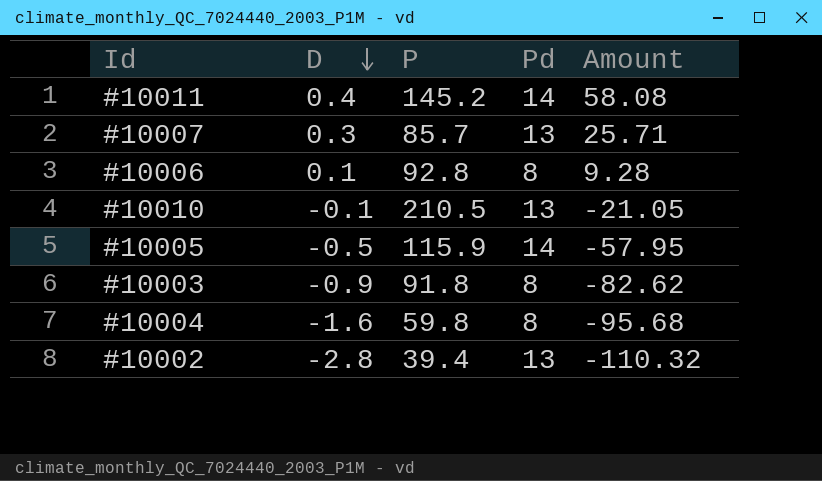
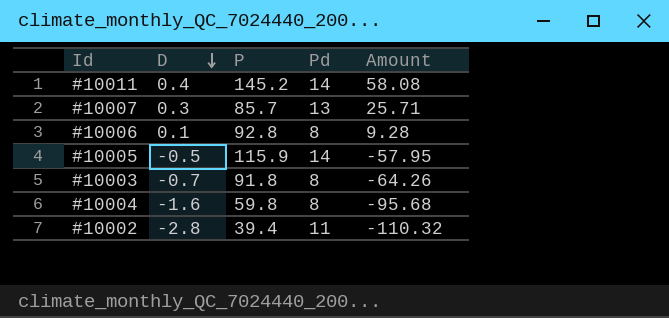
row #10010: -0.1 | 210.5 | 13 | -21.05 -> none
#10003 | D: -0.9 -> -0.7
#10003 | Amount: -82.62 -> -64.26
#10002 | Pd: 13 -> 11

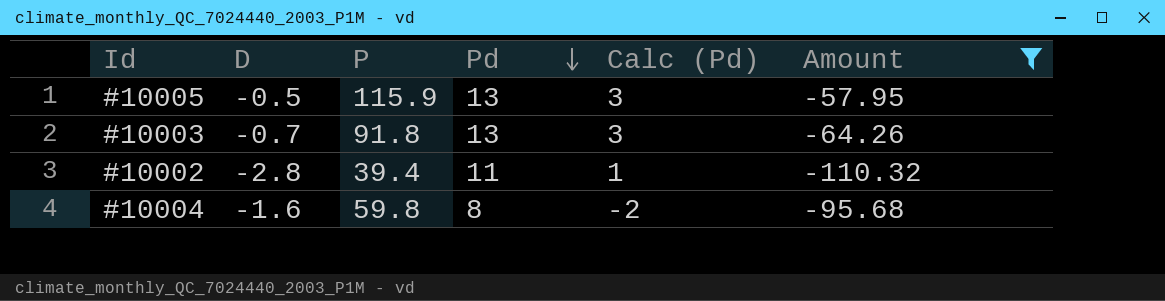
filter: none -> Amount <= -57.95
row order: D descending -> Pd descending
column Calc (Pd) | formula: none -> [Pd] - 10
#10005 | Pd: 14 -> 13
#10003 | Pd: 8 -> 13

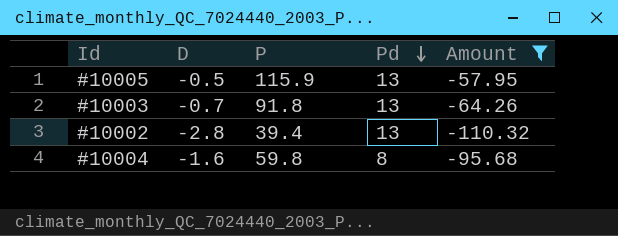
column Calc (Pd) | formula: [Pd] - 10 -> none
#10002 | Pd: 11 -> 13

